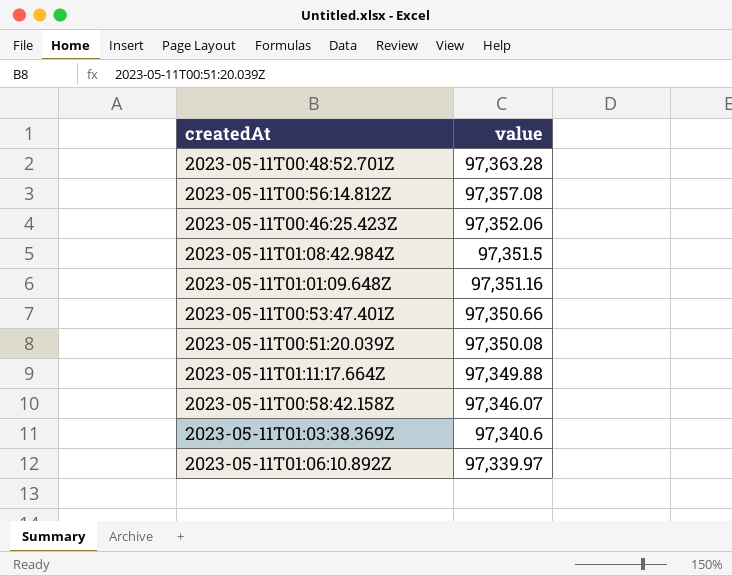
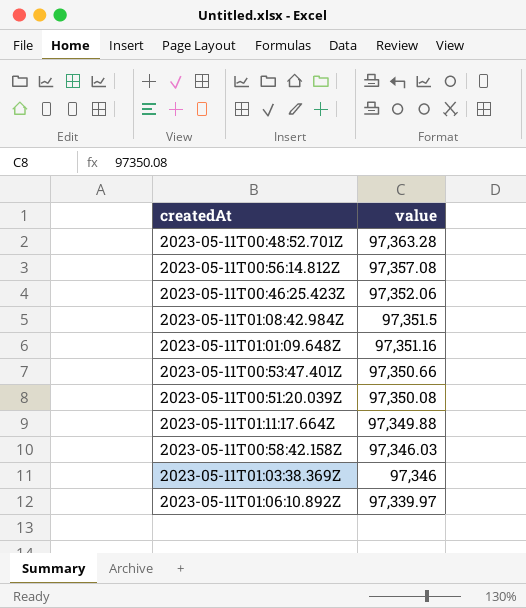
2023-05-11T00:58:42.158Z | value: 97,346.07 -> 97,346.03
2023-05-11T01:03:38.369Z | value: 97,340.6 -> 97,346

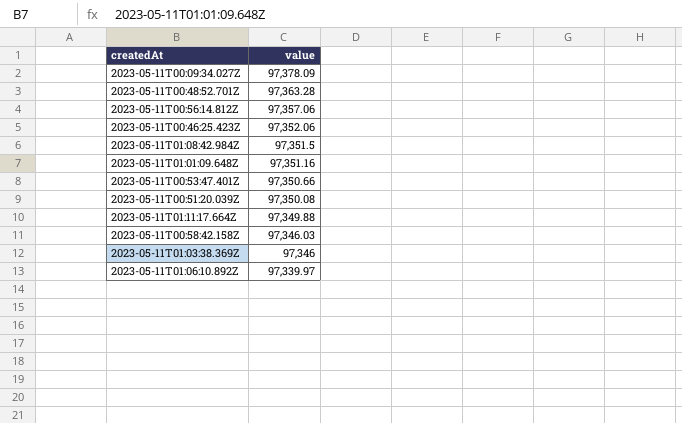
row 2023-05-11T00:09:34.027Z: none -> 97,378.09
2023-05-11T00:56:14.812Z | value: 97,357.08 -> 97,357.06

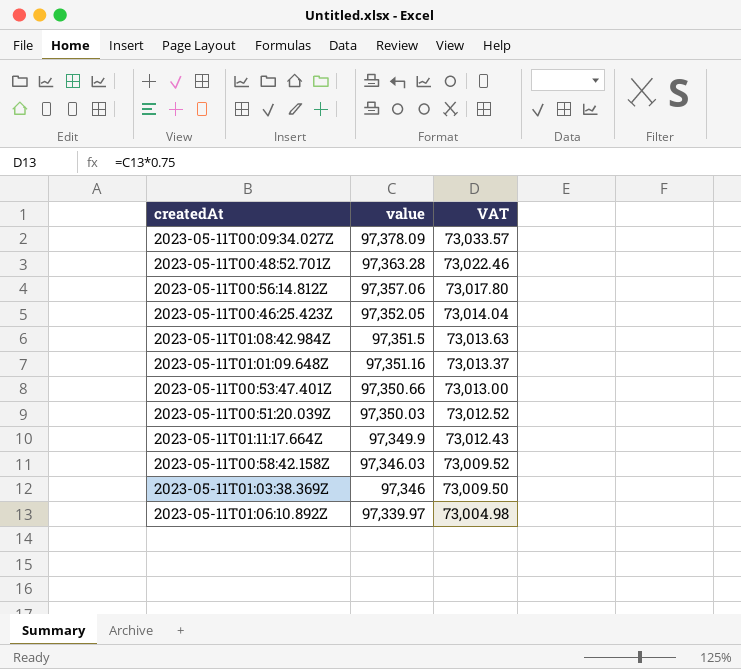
column VAT | formula: none -> [value] * 0.75
2023-05-11T00:46:25.423Z | value: 97,352.06 -> 97,352.05
2023-05-11T00:51:20.039Z | value: 97,350.08 -> 97,350.03
2023-05-11T01:11:17.664Z | value: 97,349.88 -> 97,349.9

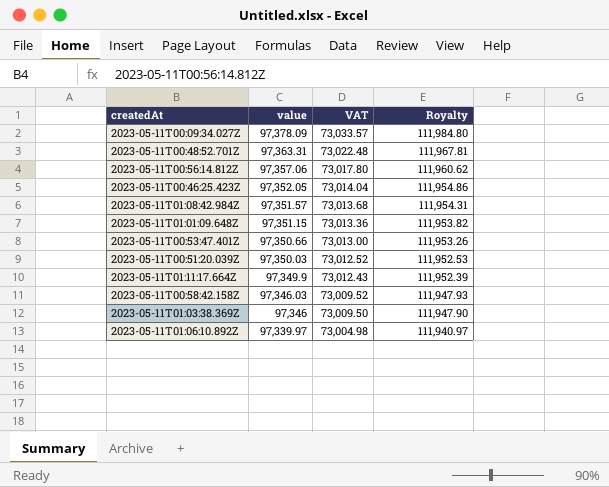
column Royalty | formula: none -> [value] * 1.15
2023-05-11T00:48:52.701Z | value: 97,363.28 -> 97,363.31
2023-05-11T00:48:52.701Z | VAT: 73,022.46 -> 73,022.48
2023-05-11T01:08:42.984Z | value: 97,351.5 -> 97,351.57
2023-05-11T01:08:42.984Z | VAT: 73,013.63 -> 73,013.68
2023-05-11T01:01:09.648Z | value: 97,351.16 -> 97,351.15
2023-05-11T01:01:09.648Z | VAT: 73,013.37 -> 73,013.36

